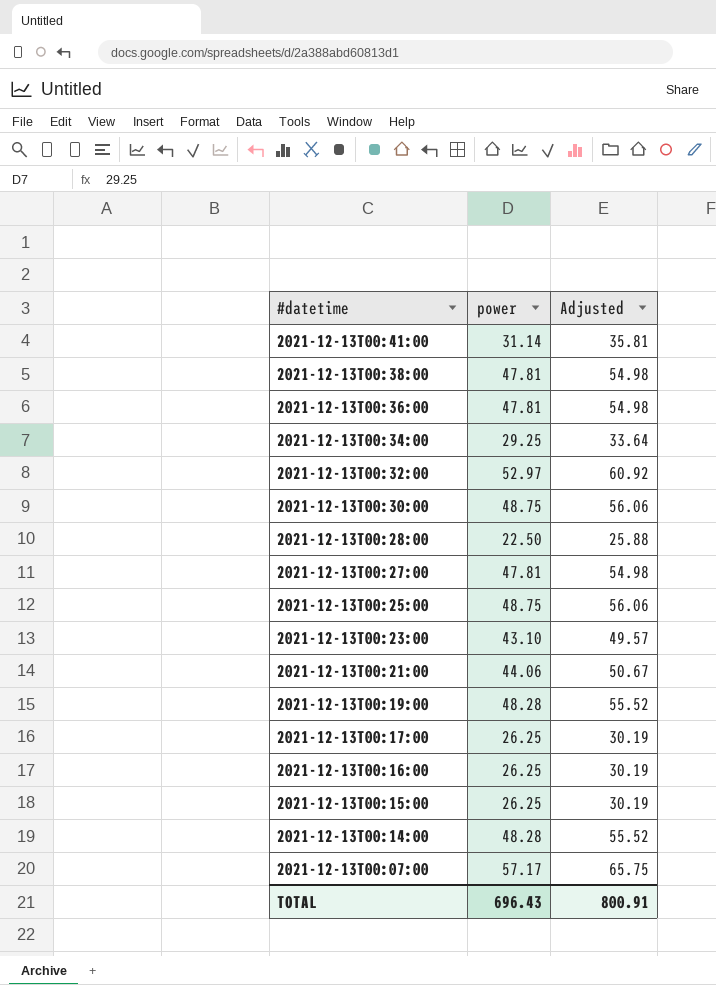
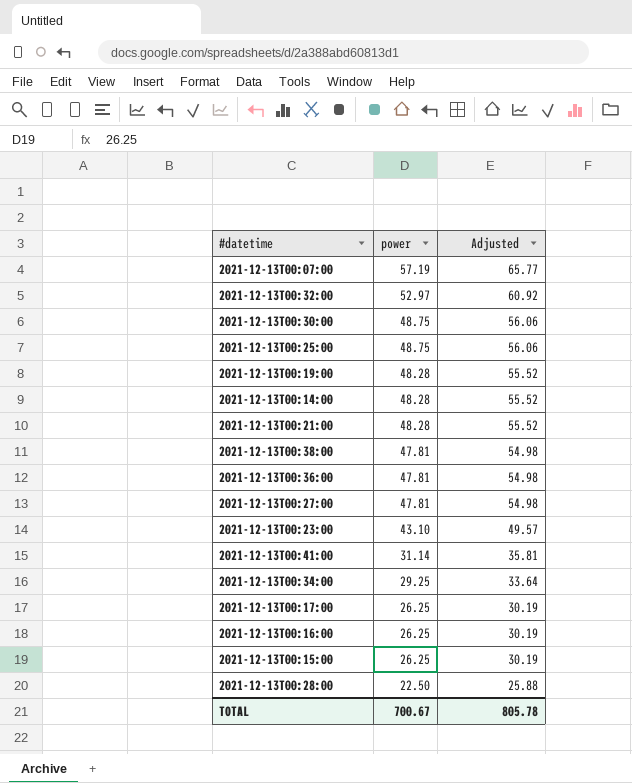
row order: #datetime descending -> power descending
2021-12-13T00:07:00 | power: 57.17 -> 57.19
2021-12-13T00:07:00 | Adjusted: 65.75 -> 65.77
2021-12-13T00:21:00 | power: 44.06 -> 48.28
2021-12-13T00:21:00 | Adjusted: 50.67 -> 55.52
TOTAL | power: 696.43 -> 700.67
TOTAL | Adjusted: 800.91 -> 805.78

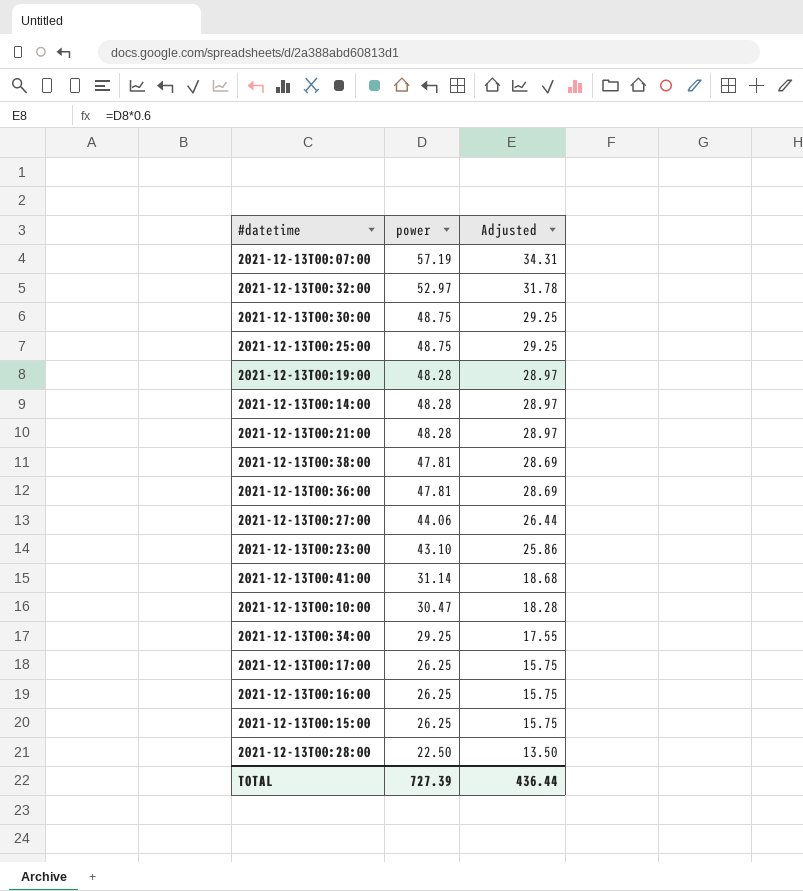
column Adjusted | formula: [power] * 1.15 -> [power] * 0.6
2021-12-13T00:27:00 | power: 47.81 -> 44.06
row 2021-12-13T00:10:00: none -> 30.47 | 18.28
TOTAL | power: 700.67 -> 727.39
TOTAL | Adjusted: 805.78 -> 436.44

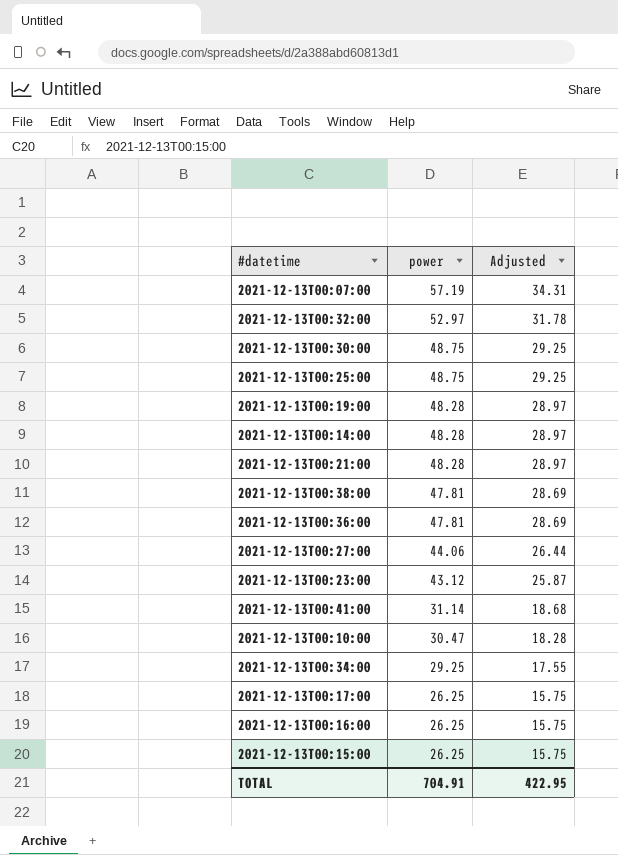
row 2021-12-13T00:28:00: 22.50 | 13.50 -> none
2021-12-13T00:23:00 | power: 43.10 -> 43.12
2021-12-13T00:23:00 | Adjusted: 25.86 -> 25.87
TOTAL | power: 727.39 -> 704.91
TOTAL | Adjusted: 436.44 -> 422.95

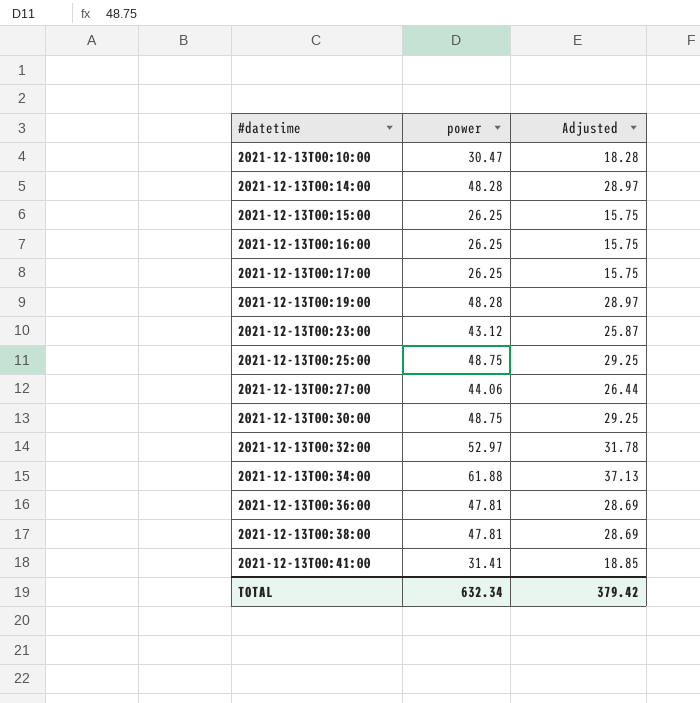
row order: power descending -> #datetime ascending
row 2021-12-13T00:07:00: 57.19 | 34.31 -> none
row 2021-12-13T00:21:00: 48.28 | 28.97 -> none
2021-12-13T00:34:00 | power: 29.25 -> 61.88
2021-12-13T00:34:00 | Adjusted: 17.55 -> 37.13
2021-12-13T00:41:00 | power: 31.14 -> 31.41
2021-12-13T00:41:00 | Adjusted: 18.68 -> 18.85
TOTAL | power: 704.91 -> 632.34
TOTAL | Adjusted: 422.95 -> 379.42

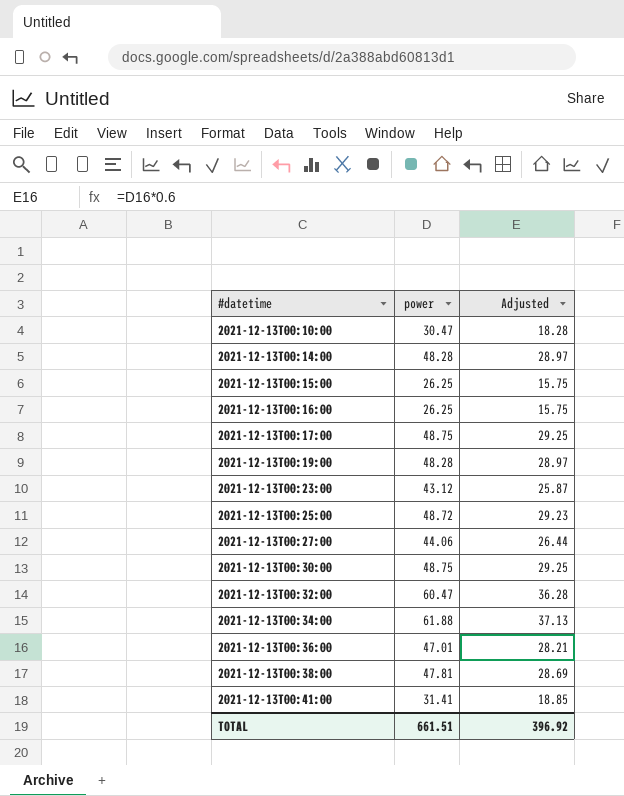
2021-12-13T00:17:00 | power: 26.25 -> 48.75
2021-12-13T00:17:00 | Adjusted: 15.75 -> 29.25
2021-12-13T00:25:00 | power: 48.75 -> 48.72
2021-12-13T00:25:00 | Adjusted: 29.25 -> 29.23
2021-12-13T00:32:00 | power: 52.97 -> 60.47
2021-12-13T00:32:00 | Adjusted: 31.78 -> 36.28
2021-12-13T00:36:00 | power: 47.81 -> 47.01
2021-12-13T00:36:00 | Adjusted: 28.69 -> 28.21
TOTAL | power: 632.34 -> 661.51
TOTAL | Adjusted: 379.42 -> 396.92

